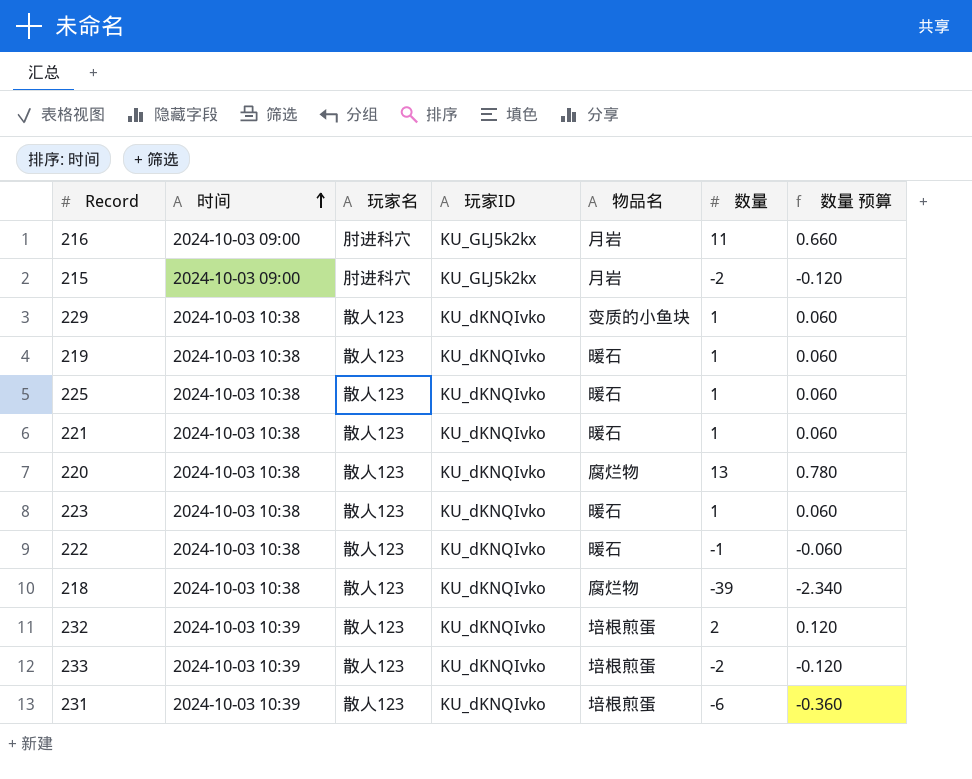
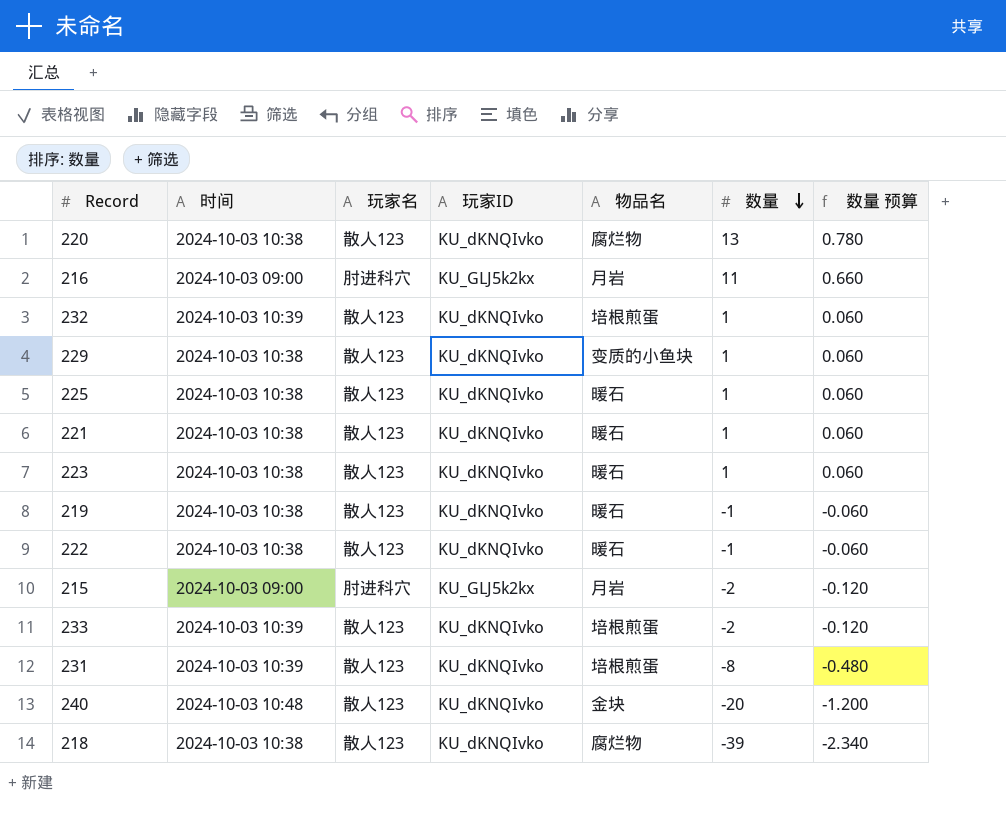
row order: 时间 ascending -> 数量 descending
232 | 数量: 2 -> 1
232 | 数量 预算: 0.120 -> 0.060
219 | 数量: 1 -> -1
219 | 数量 预算: 0.060 -> -0.060
231 | 数量: -6 -> -8
231 | 数量 预算: -0.360 -> -0.480
row 240: none -> 2024-10-03 10:48 | 散人123 | KU_dKNQIvko | 金块 | -20 | -1.200

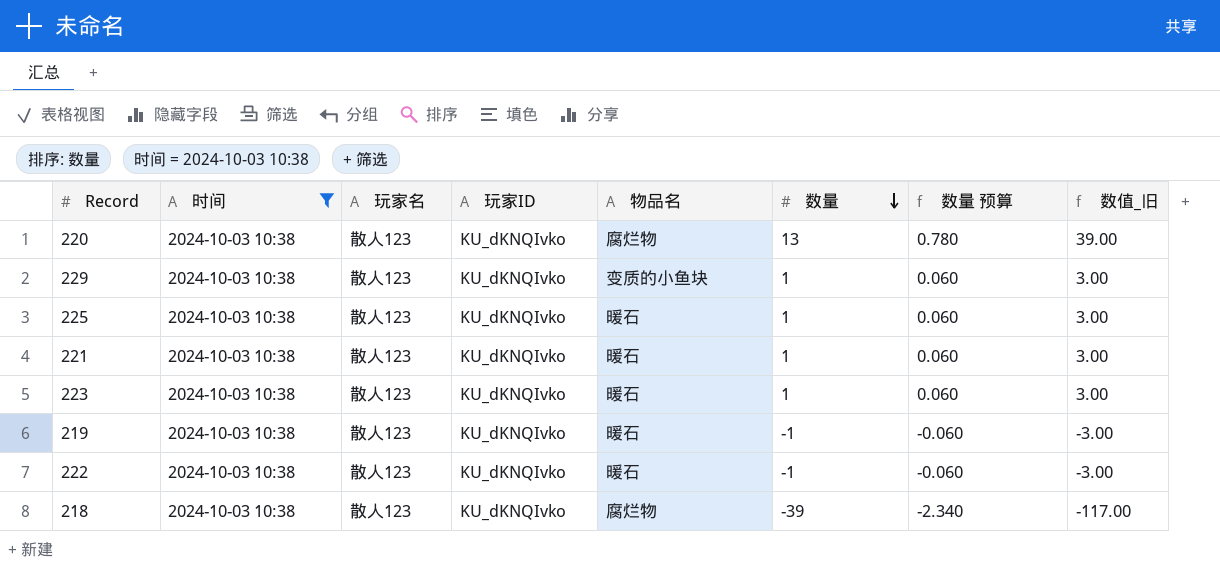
filter: none -> 时间 = 2024-10-03 10:38
column 数值_旧 | formula: none -> [数量] * 3

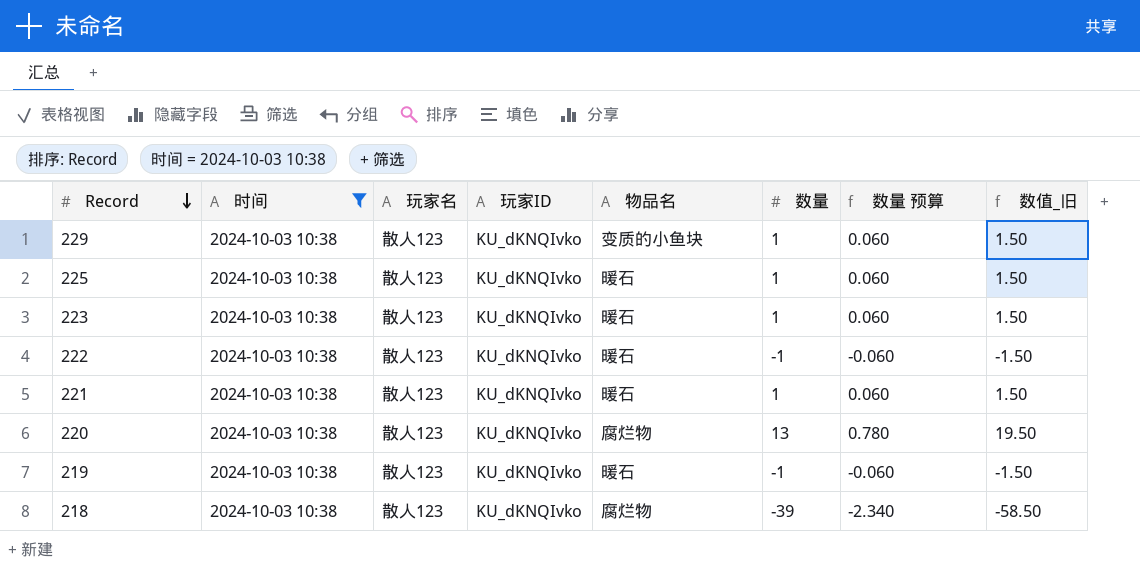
row order: 数量 descending -> Record descending
column 数值_旧 | formula: [数量] * 3 -> [数量] * 1.5

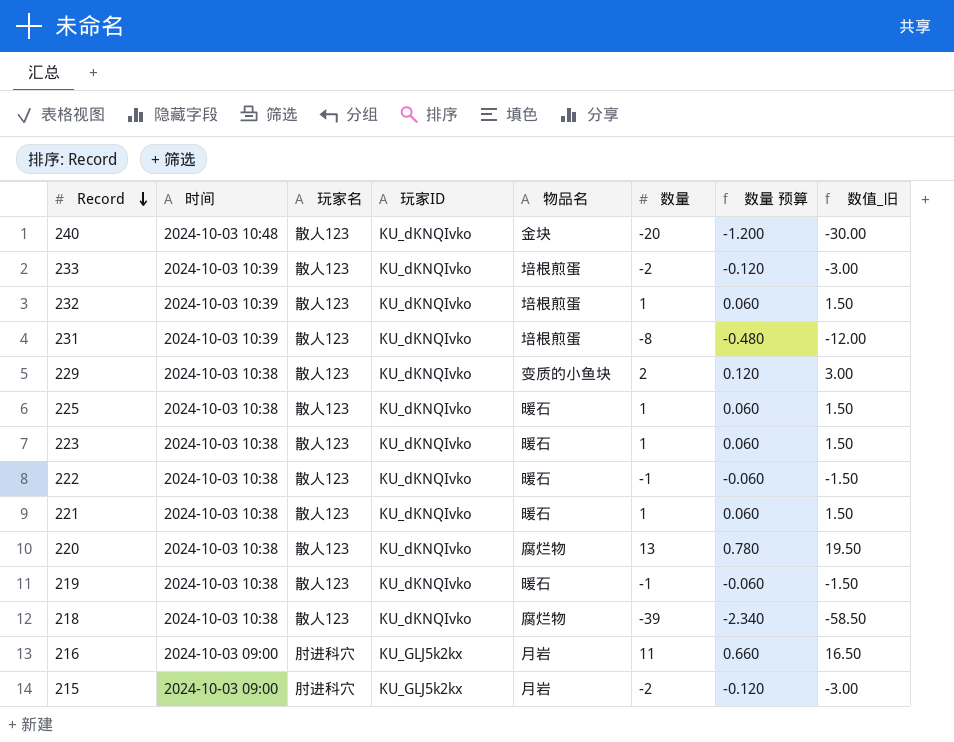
filter: 时间 = 2024-10-03 10:38 -> none
229 | 数量: 1 -> 2
229 | 数量 预算: 0.060 -> 0.120
229 | 数值_旧: 1.50 -> 3.00

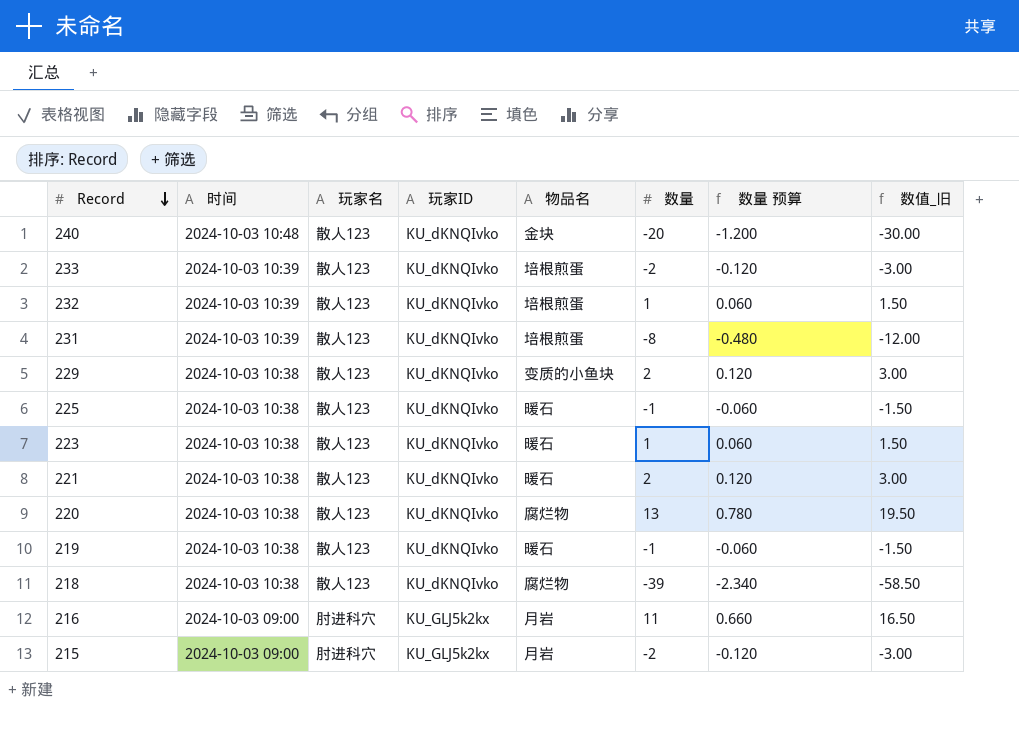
row 222: 2024-10-03 10:38 | 散人123 | KU_dKNQIvko | 暖石 | -1 | -0.060 | -1.50 -> none
225 | 数量: 1 -> -1
225 | 数量 预算: 0.060 -> -0.060
225 | 数值_旧: 1.50 -> -1.50
221 | 数量: 1 -> 2
221 | 数量 预算: 0.060 -> 0.120
221 | 数值_旧: 1.50 -> 3.00

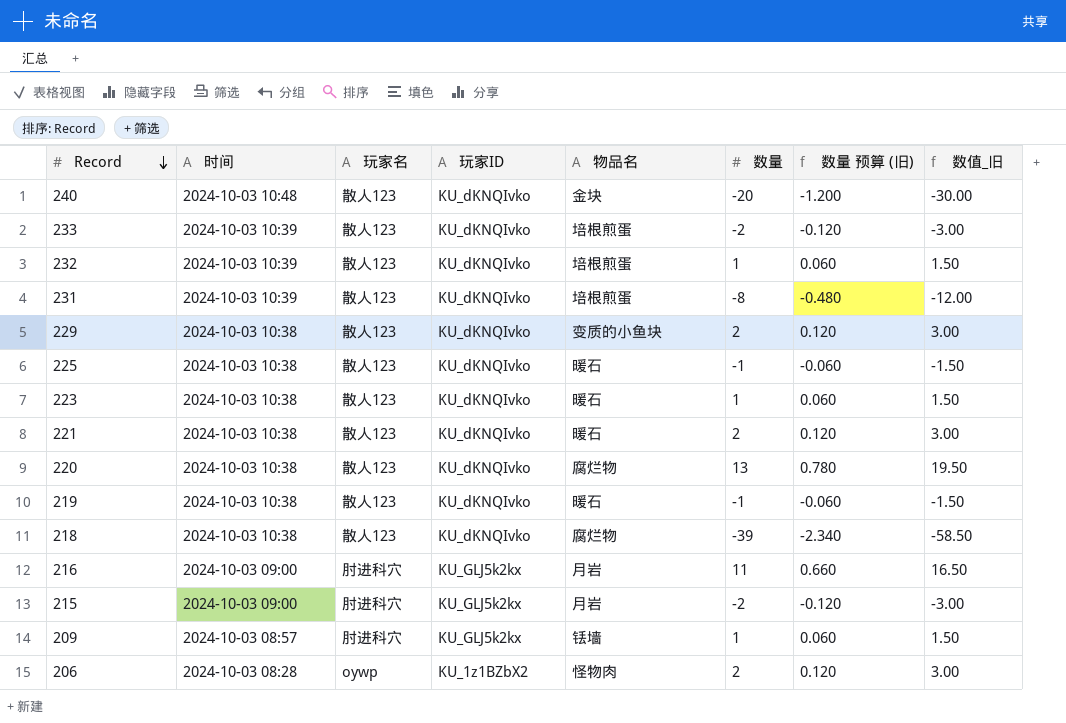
column name: 数量 预算 -> 数量 预算 (旧)
row 209: none -> 2024-10-03 08:57 | 肘进科穴 | KU_GLJ5k2kx | 铥墙 | 1 | 0.060 | 1.50
row 206: none -> 2024-10-03 08:28 | oywp | KU_1z1BZbX2 | 怪物肉 | 2 | 0.120 | 3.00

